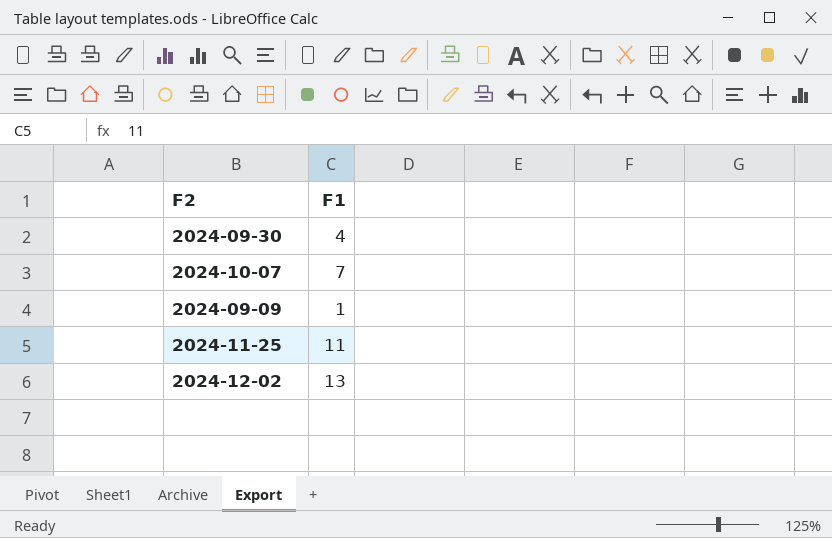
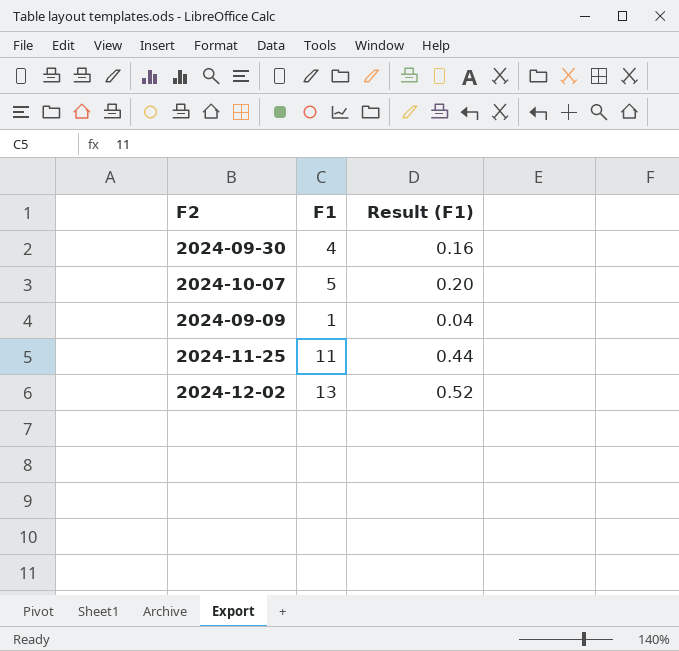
column Result (F1) | formula: none -> [F1] * 0.04
2024-10-07 | F1: 7 -> 5

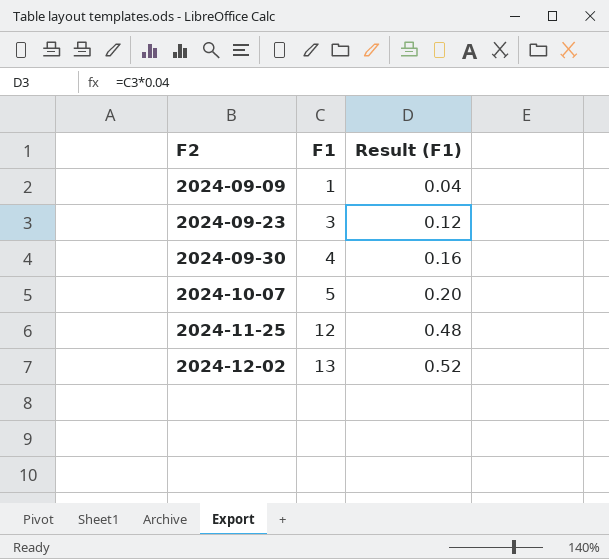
row order: none -> F2 ascending
row 2024-09-23: none -> 3 | 0.12
2024-11-25 | F1: 11 -> 12
2024-11-25 | Result (F1): 0.44 -> 0.48

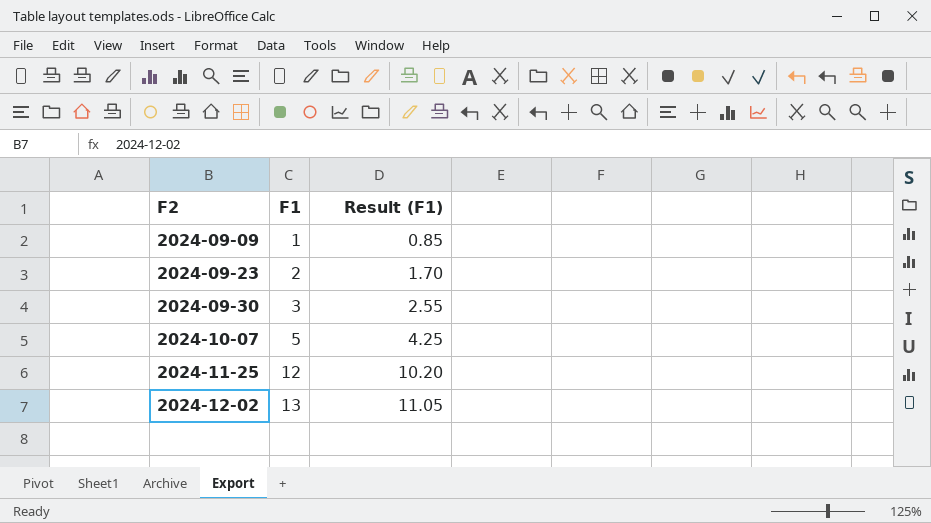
column Result (F1) | formula: [F1] * 0.04 -> [F1] * 0.85
2024-09-23 | F1: 3 -> 2
2024-09-30 | F1: 4 -> 3

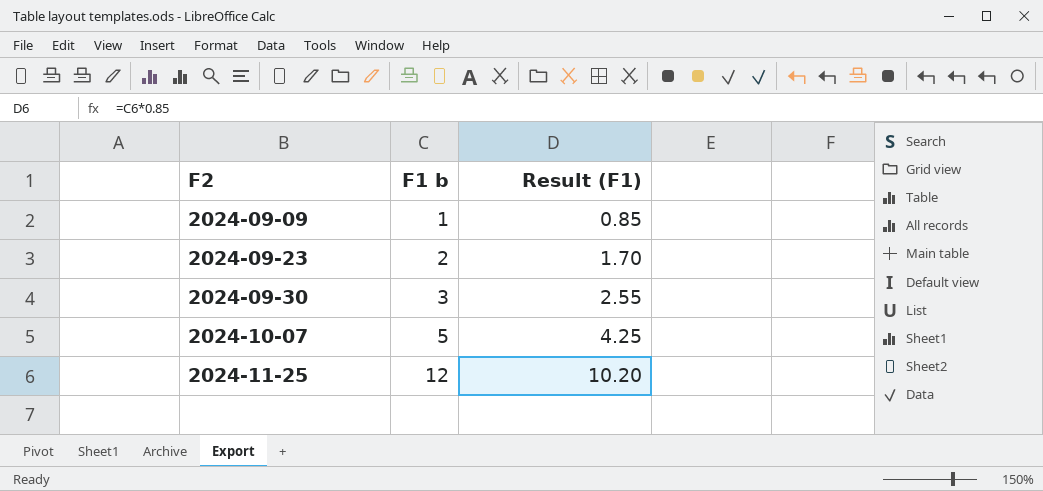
column name: F1 -> F1 b
row 2024-12-02: 13 | 11.05 -> none

